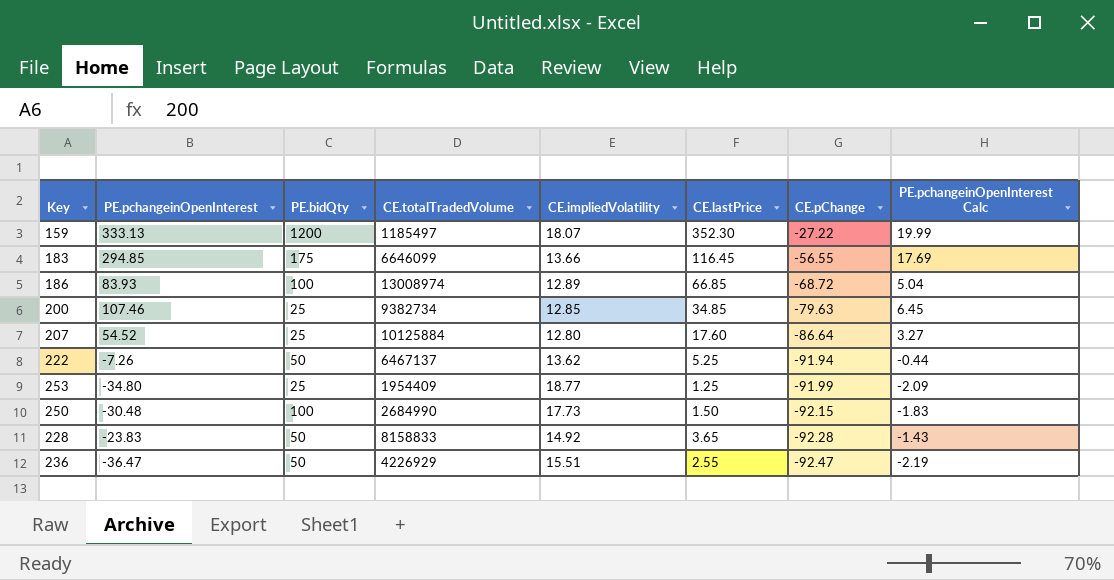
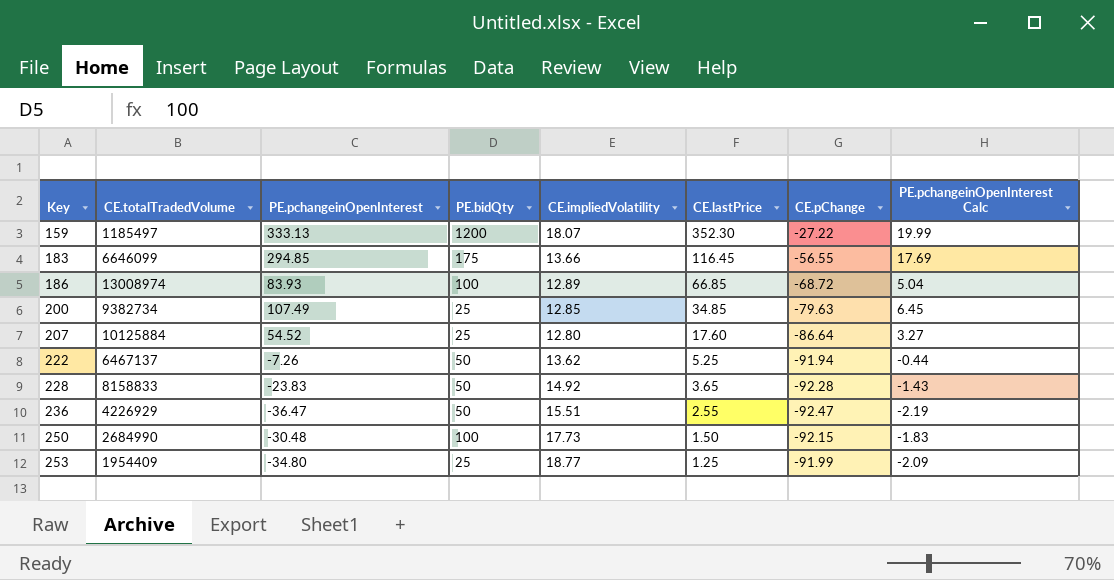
row order: CE.pChange descending -> Key ascending
column CE.totalTradedVolume | position: 4 -> 2
200 | PE.pchangeinOpenInterest: 107.46 -> 107.49

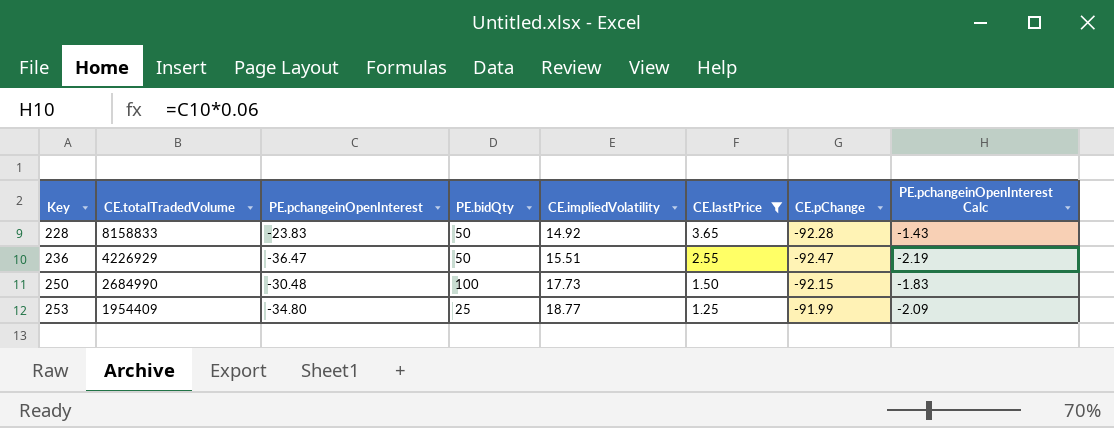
filter: none -> CE.lastPrice <= 3.65

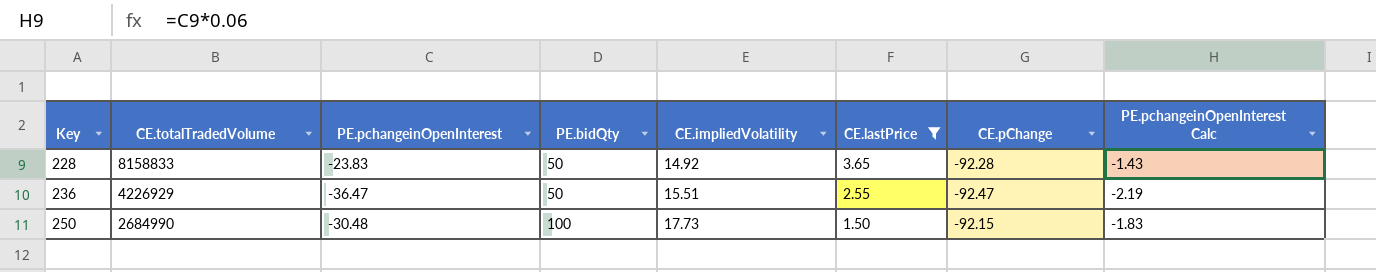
row 253: 1954409 | -34.80 | 25 | 18.77 | 1.25 | -91.99 | -2.09 -> none

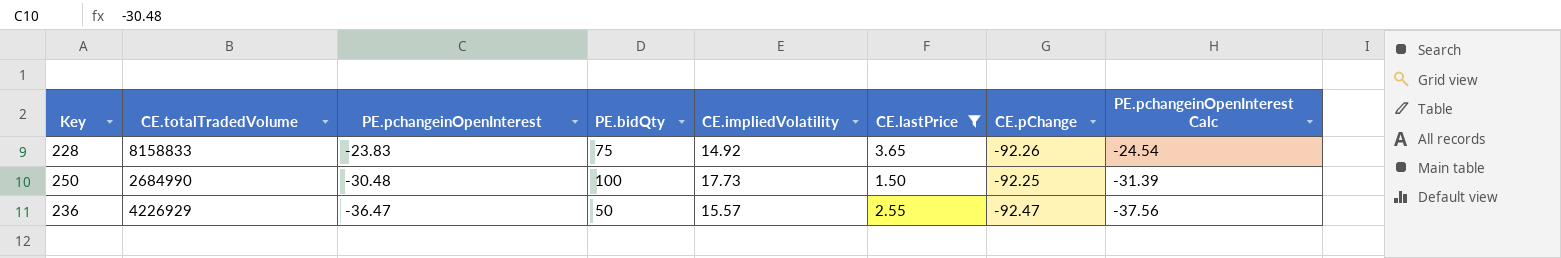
row order: Key ascending -> PE.pchangeinOpenInterest descending
column PE.pchangeinOpenInterest Calc | formula: [PE.pchangeinOpenInterest] * 0.06 -> [PE.pchangeinOpenInterest] * 1.03
228 | PE.bidQty: 50 -> 75
228 | CE.pChange: -92.28 -> -92.26
250 | CE.pChange: -92.15 -> -92.25
236 | CE.impliedVolatility: 15.51 -> 15.57

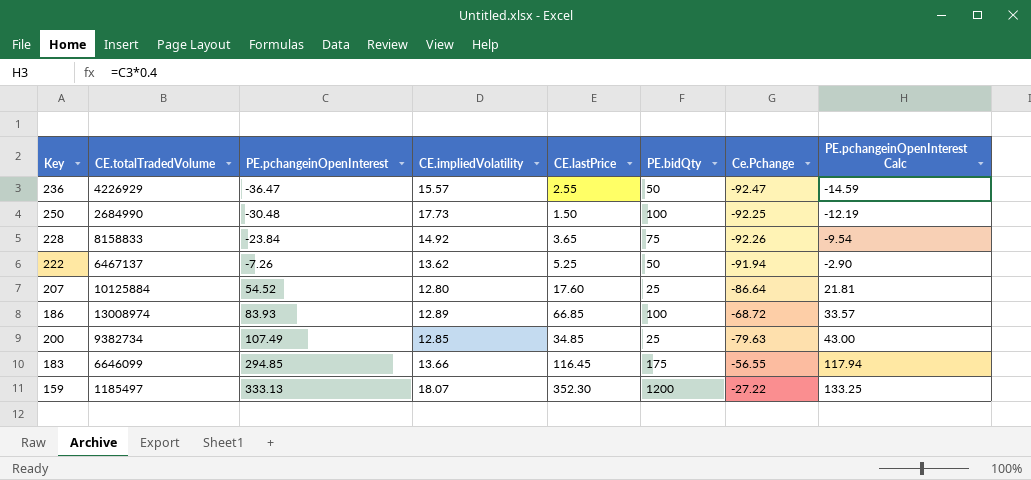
filter: CE.lastPrice <= 3.65 -> none
row order: PE.pchangeinOpenInterest descending -> PE.pchangeinOpenInterest ascending
column PE.bidQty | position: 4 -> 6
column name: CE.pChange -> Ce.Pchange
column PE.pchangeinOpenInterest Calc | formula: [PE.pchangeinOpenInterest] * 1.03 -> [PE.pchangeinOpenInterest] * 0.4
228 | PE.pchangeinOpenInterest: -23.83 -> -23.84

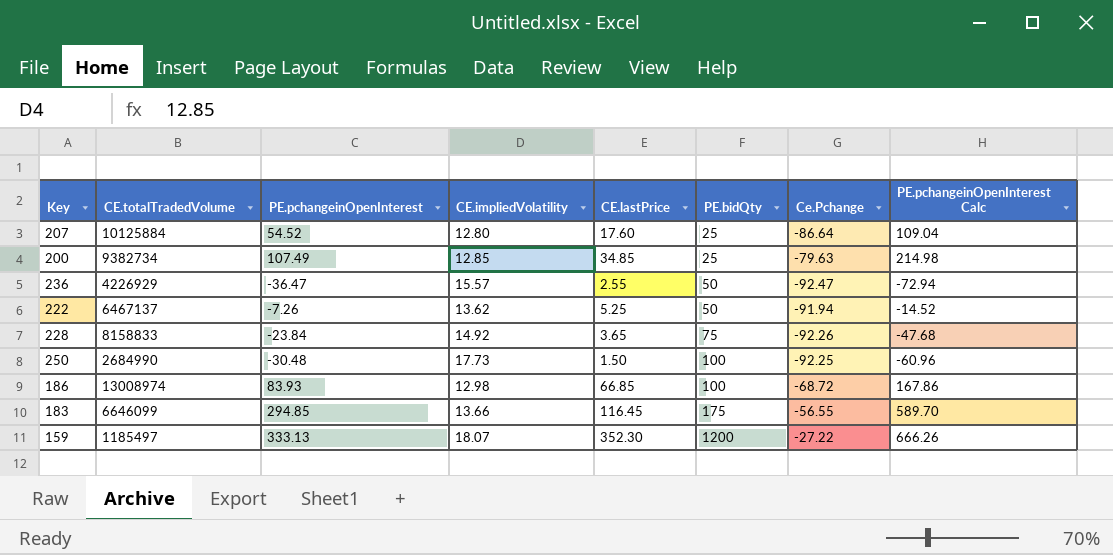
row order: PE.pchangeinOpenInterest ascending -> PE.bidQty ascending
column PE.pchangeinOpenInterest Calc | formula: [PE.pchangeinOpenInterest] * 0.4 -> [PE.pchangeinOpenInterest] * 2
186 | CE.impliedVolatility: 12.89 -> 12.98

